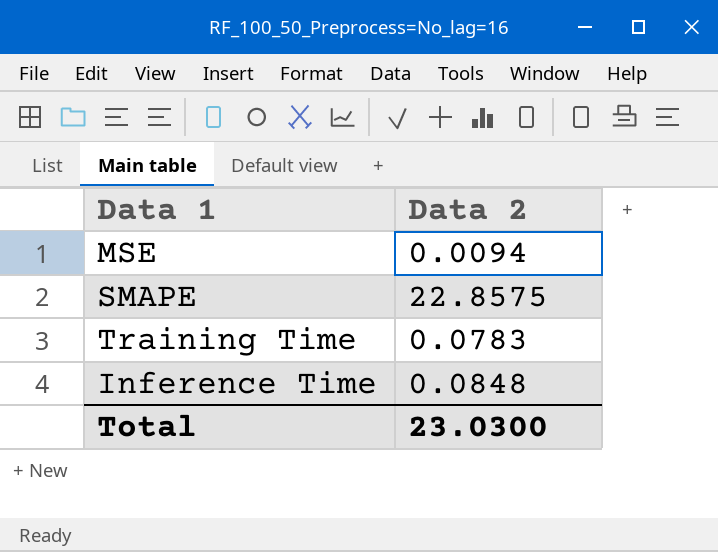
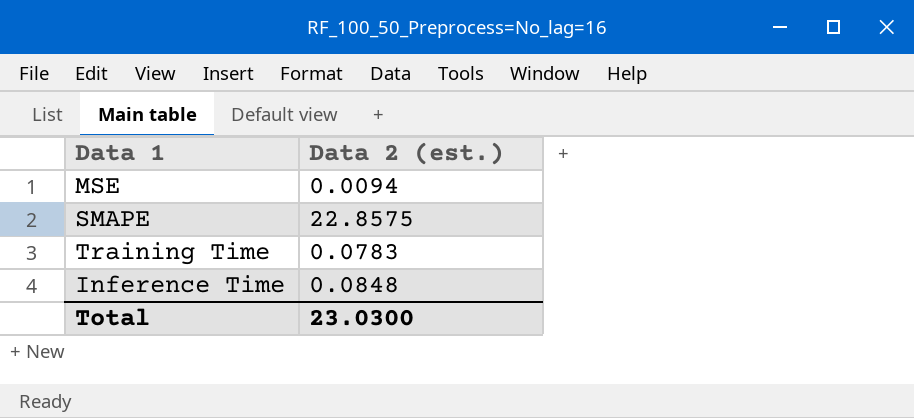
column name: Data 2 -> Data 2 (est.)

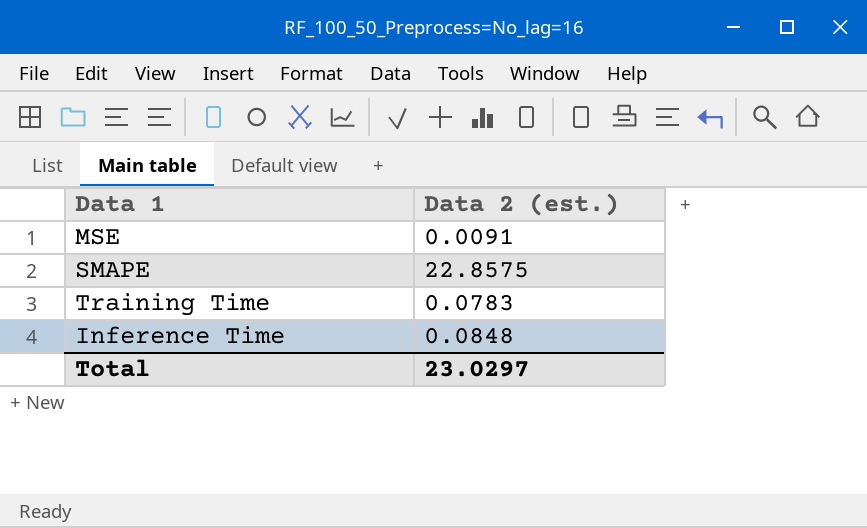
MSE | Data 2 (est.): 0.0094 -> 0.0091
Total | Data 2 (est.): 23.0300 -> 23.0297

